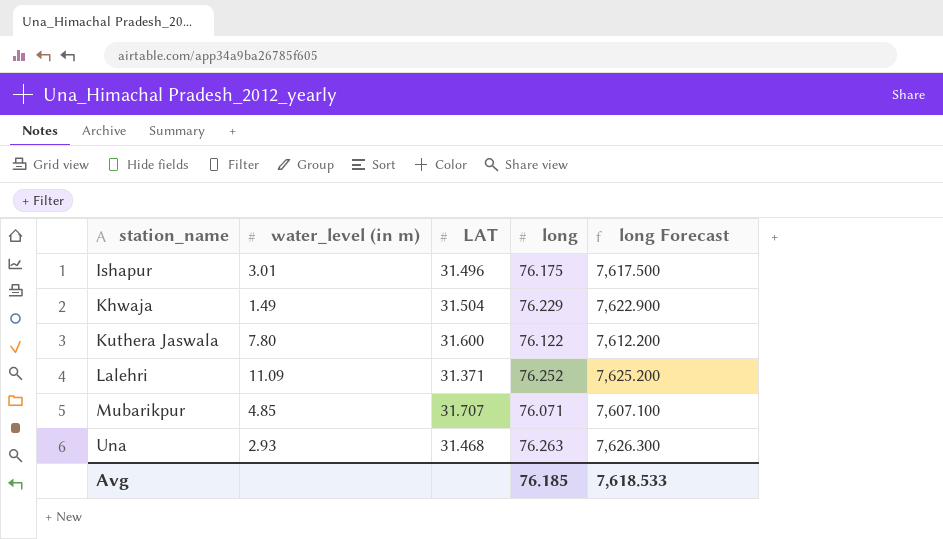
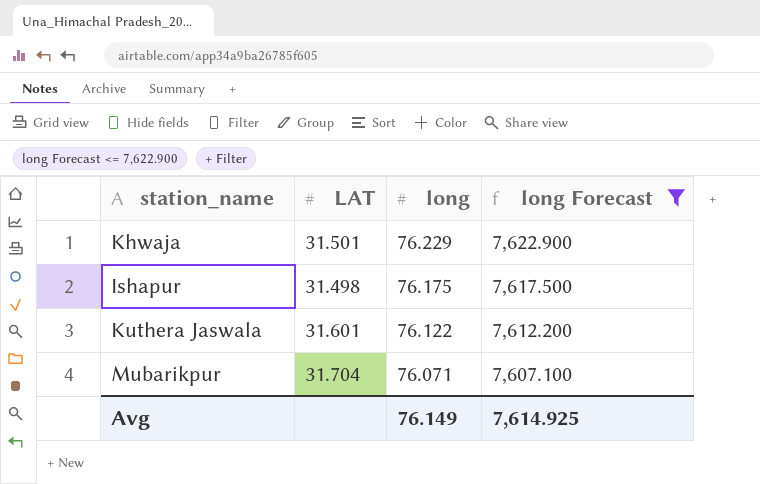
filter: none -> long Forecast <= 7,622.900
row order: station_name ascending -> long descending
column water_level (in m) | position: 2 -> none
Khwaja | LAT: 31.504 -> 31.501
Ishapur | LAT: 31.496 -> 31.498
Kuthera Jaswala | LAT: 31.600 -> 31.601
Mubarikpur | LAT: 31.707 -> 31.704
Avg | long: 76.185 -> 76.149
Avg | long Forecast: 7,618.533 -> 7,614.925

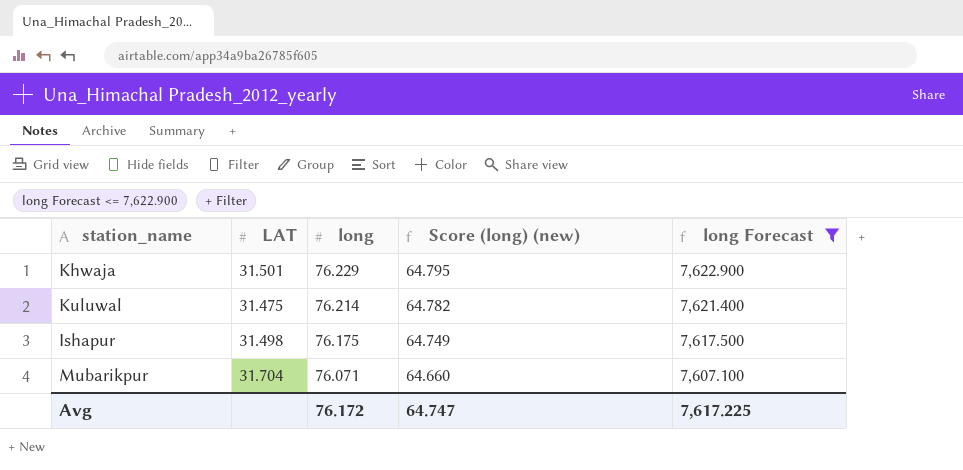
column Score (long) (new) | formula: none -> [long] * 0.85
row Kuthera Jaswala: 31.601 | 76.122 | 7,612.200 -> none
row Kuluwal: none -> 31.475 | 76.214 | 64.782 | 7,621.400
Avg | long: 76.149 -> 76.172
Avg | long Forecast: 7,614.925 -> 7,617.225

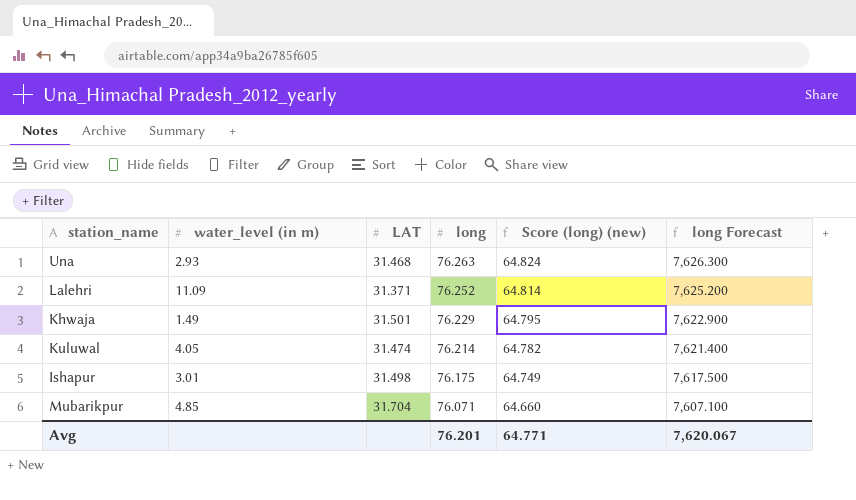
filter: long Forecast <= 7,622.900 -> none
column water_level (in m) | position: none -> 2
Kuluwal | LAT: 31.475 -> 31.474
Avg | long: 76.172 -> 76.201
Avg | Score (long) (new): 64.747 -> 64.771
Avg | long Forecast: 7,617.225 -> 7,620.067

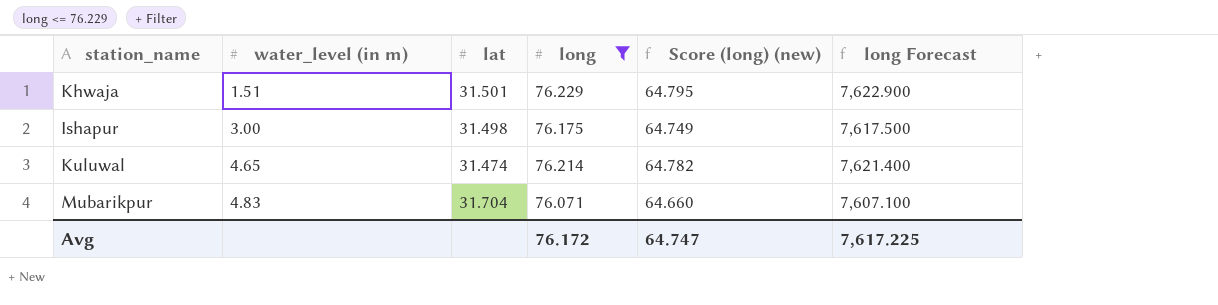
filter: none -> long <= 76.229
row order: long descending -> water_level (in m) ascending
column name: LAT -> lat
Khwaja | water_level (in m): 1.49 -> 1.51
Ishapur | water_level (in m): 3.01 -> 3.00
Kuluwal | water_level (in m): 4.05 -> 4.65
Mubarikpur | water_level (in m): 4.85 -> 4.83
Avg | long: 76.201 -> 76.172
Avg | Score (long) (new): 64.771 -> 64.747
Avg | long Forecast: 7,620.067 -> 7,617.225

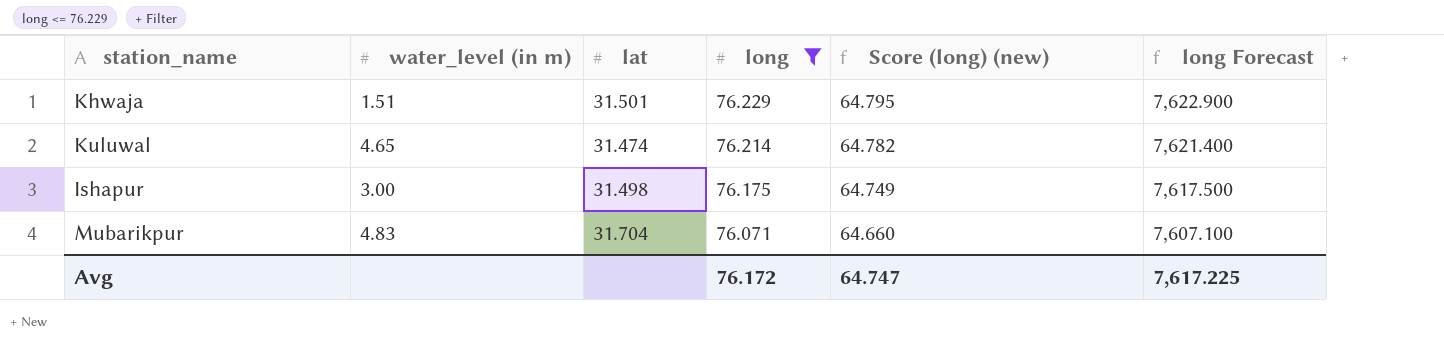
row order: water_level (in m) ascending -> long descending

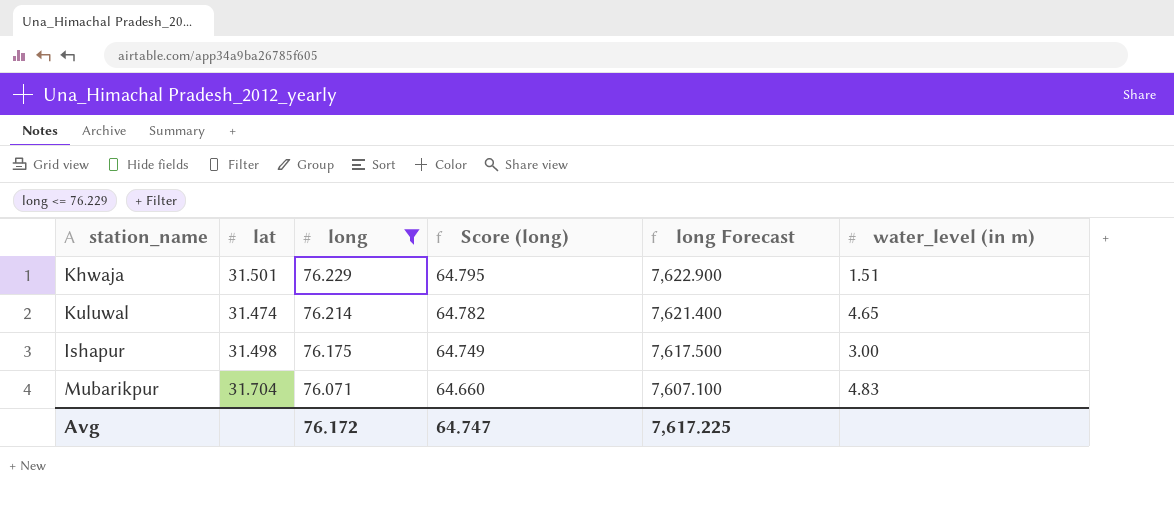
column name: Score (long) (new) -> Score (long)
column water_level (in m) | position: 2 -> 6

